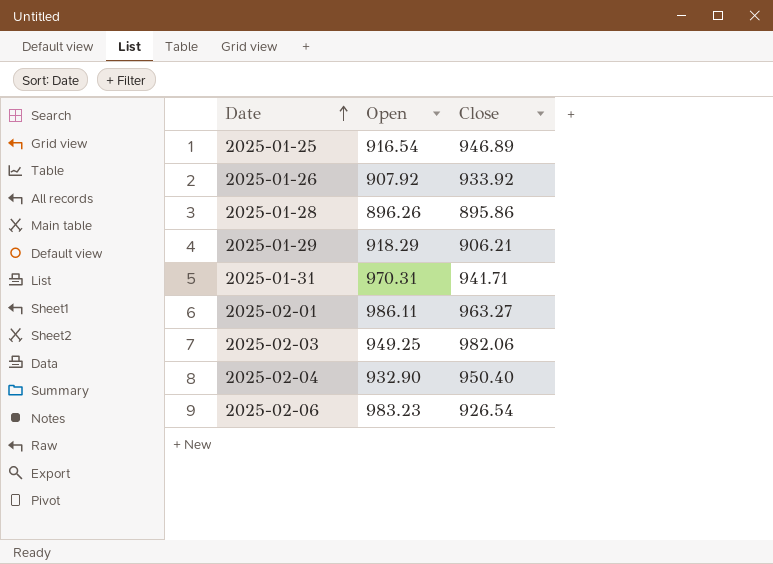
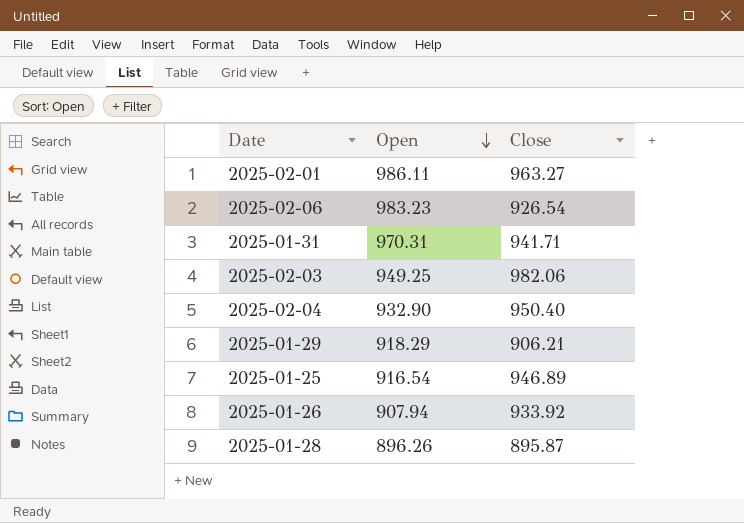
row order: Date ascending -> Open descending
2025-01-26 | Open: 907.92 -> 907.94
2025-01-28 | Close: 895.86 -> 895.87

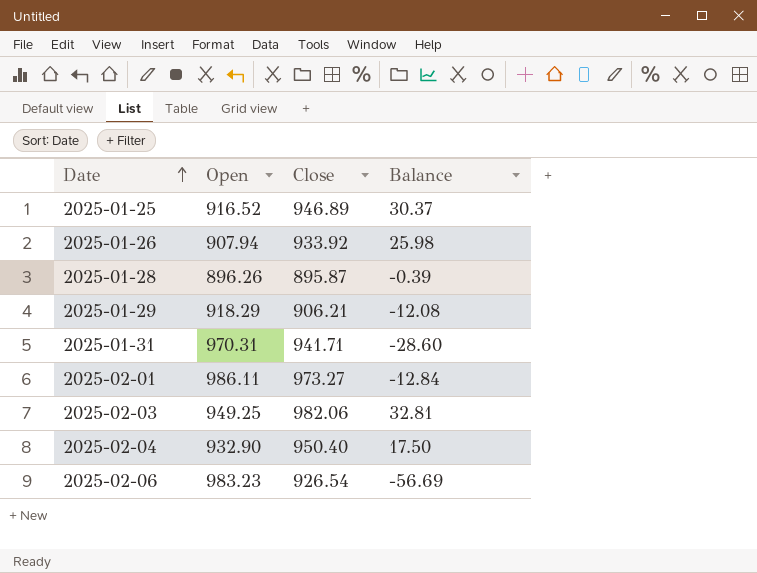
row order: Open descending -> Date ascending
column Balance | formula: none -> [Close] - [Open]
2025-01-25 | Open: 916.54 -> 916.52
2025-02-01 | Close: 963.27 -> 973.27

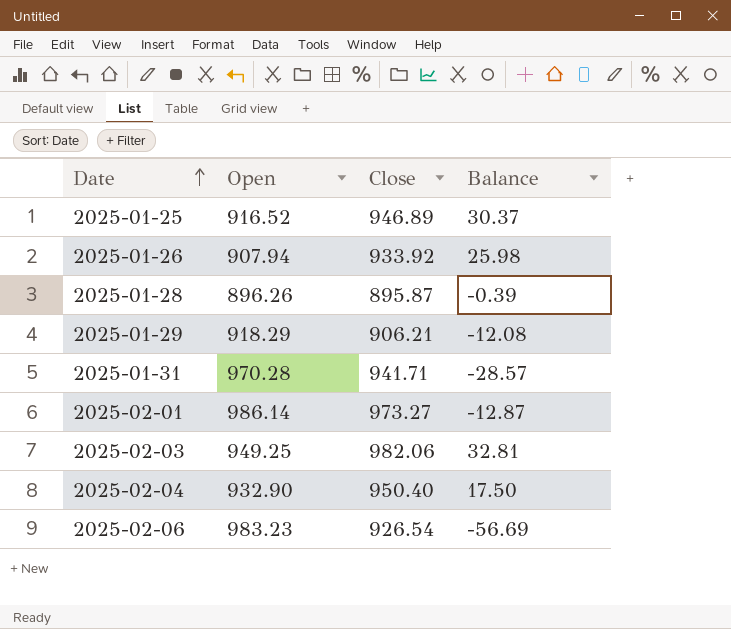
2025-01-31 | Open: 970.31 -> 970.28
2025-01-31 | Balance: -28.60 -> -28.57
2025-02-01 | Open: 986.11 -> 986.14
2025-02-01 | Balance: -12.84 -> -12.87

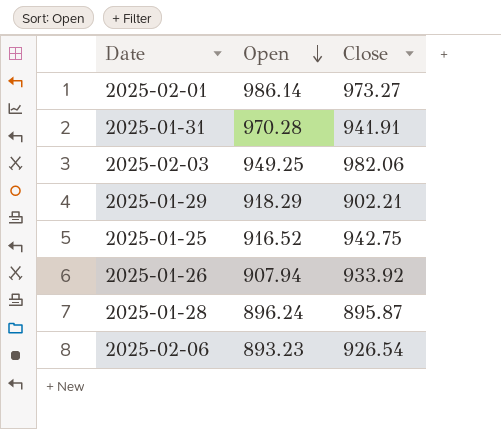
row order: Date ascending -> Open descending
column Balance | formula: [Close] - [Open] -> none
row 2025-02-04: 932.90 | 950.40 | 17.50 -> none
2025-01-31 | Close: 941.71 -> 941.91
2025-01-29 | Close: 906.21 -> 902.21
2025-01-25 | Close: 946.89 -> 942.75
2025-01-28 | Open: 896.26 -> 896.24
2025-02-06 | Open: 983.23 -> 893.23

